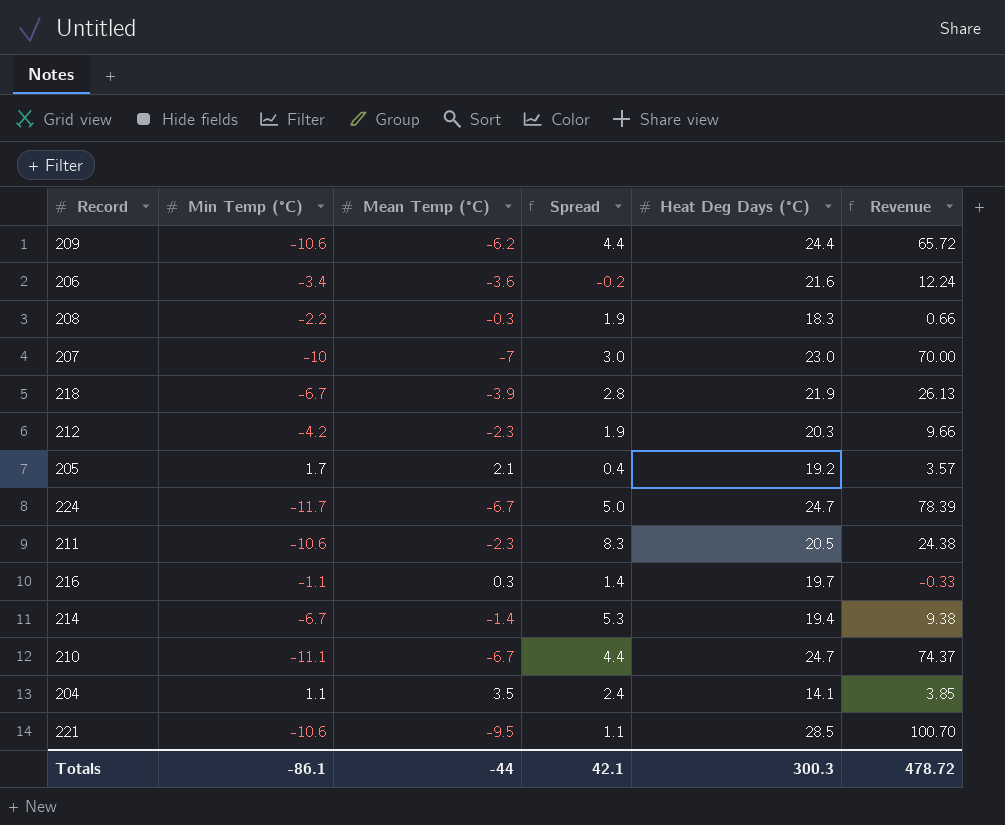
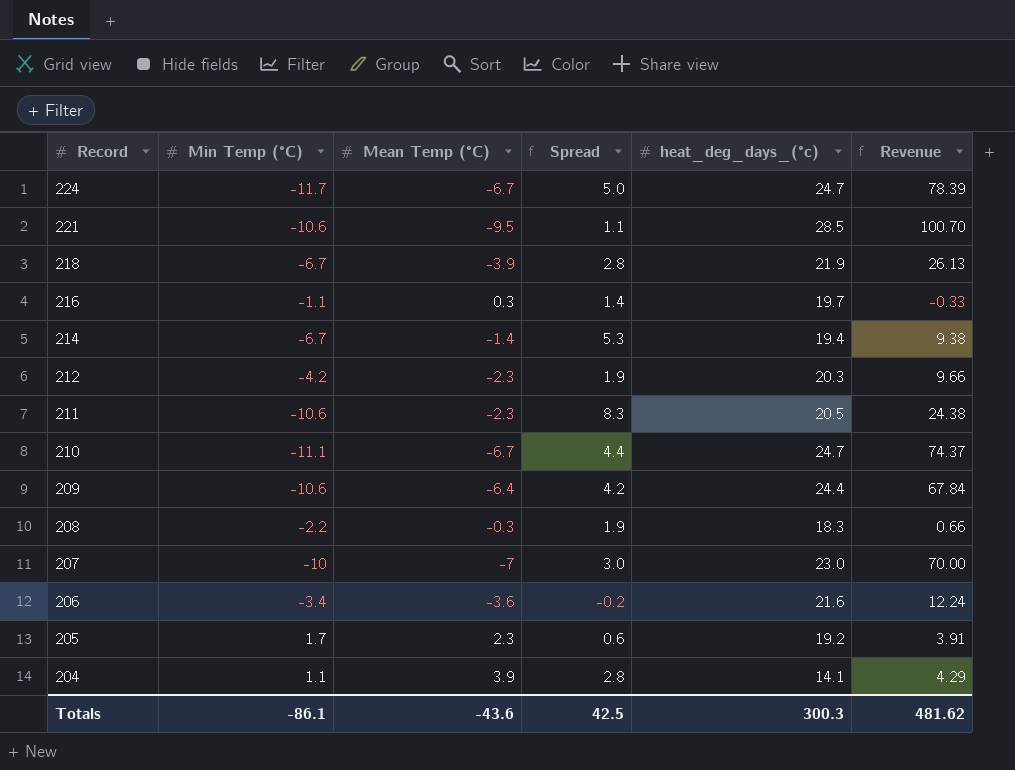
row order: none -> Record descending
column name: Heat Deg Days (°C) -> heat_deg_days_(°c)
209 | Mean Temp (°C): -6.2 -> -6.4
209 | Spread: 4.4 -> 4.2
209 | Revenue: 65.72 -> 67.84
205 | Mean Temp (°C): 2.1 -> 2.3
205 | Spread: 0.4 -> 0.6
205 | Revenue: 3.57 -> 3.91
204 | Mean Temp (°C): 3.5 -> 3.9
204 | Spread: 2.4 -> 2.8
204 | Revenue: 3.85 -> 4.29
Totals | Mean Temp (°C): -44 -> -43.6
Totals | Spread: 42.1 -> 42.5
Totals | Revenue: 478.72 -> 481.62

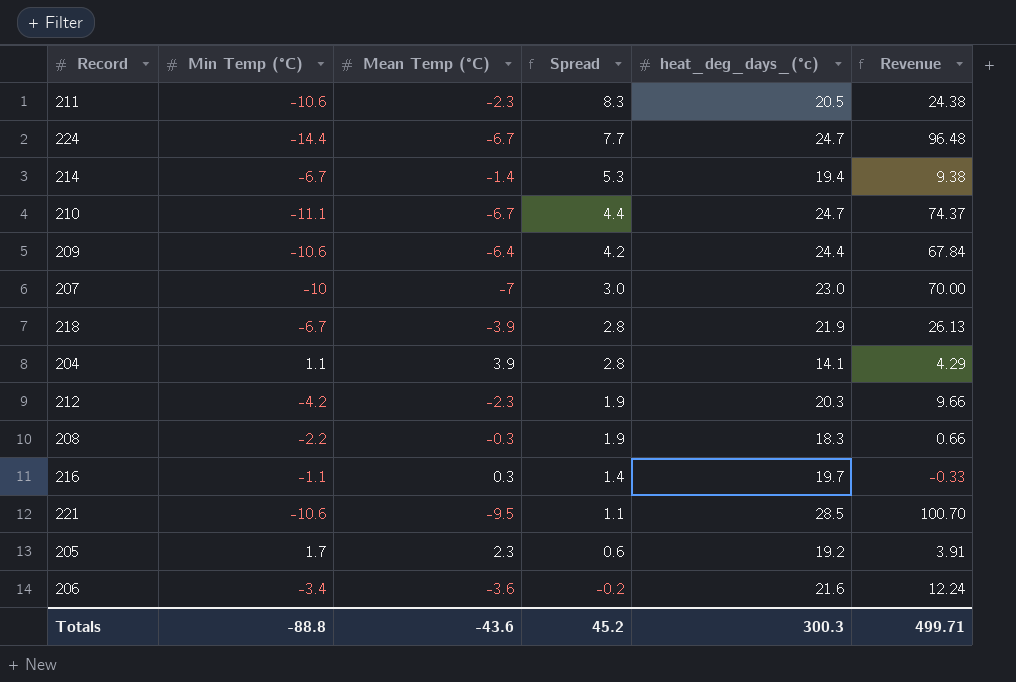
row order: Record descending -> Spread descending
224 | Min Temp (°C): -11.7 -> -14.4
224 | Spread: 5.0 -> 7.7
224 | Revenue: 78.39 -> 96.48
Totals | Min Temp (°C): -86.1 -> -88.8
Totals | Spread: 42.5 -> 45.2
Totals | Revenue: 481.62 -> 499.71

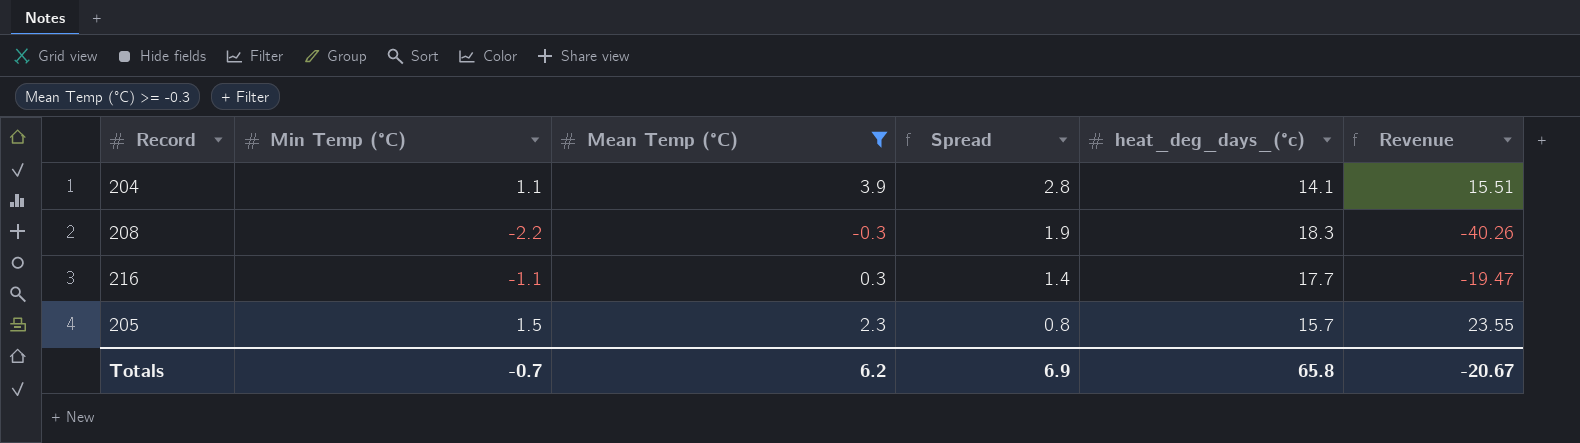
filter: none -> Mean Temp (°C) >= -0.3
column Revenue | formula: [Min Temp (°C)] * [Mean Temp (°C)] -> [Min Temp (°C)] * [heat_deg_days_(°c)]
216 | heat_deg_days_(°c): 19.7 -> 17.7
205 | Min Temp (°C): 1.7 -> 1.5
205 | Spread: 0.6 -> 0.8
205 | heat_deg_days_(°c): 19.2 -> 15.7
Totals | Min Temp (°C): -88.8 -> -0.7
Totals | Mean Temp (°C): -43.6 -> 6.2
Totals | Spread: 45.2 -> 6.9
Totals | heat_deg_days_(°c): 300.3 -> 65.8
Totals | Revenue: 499.71 -> -20.67

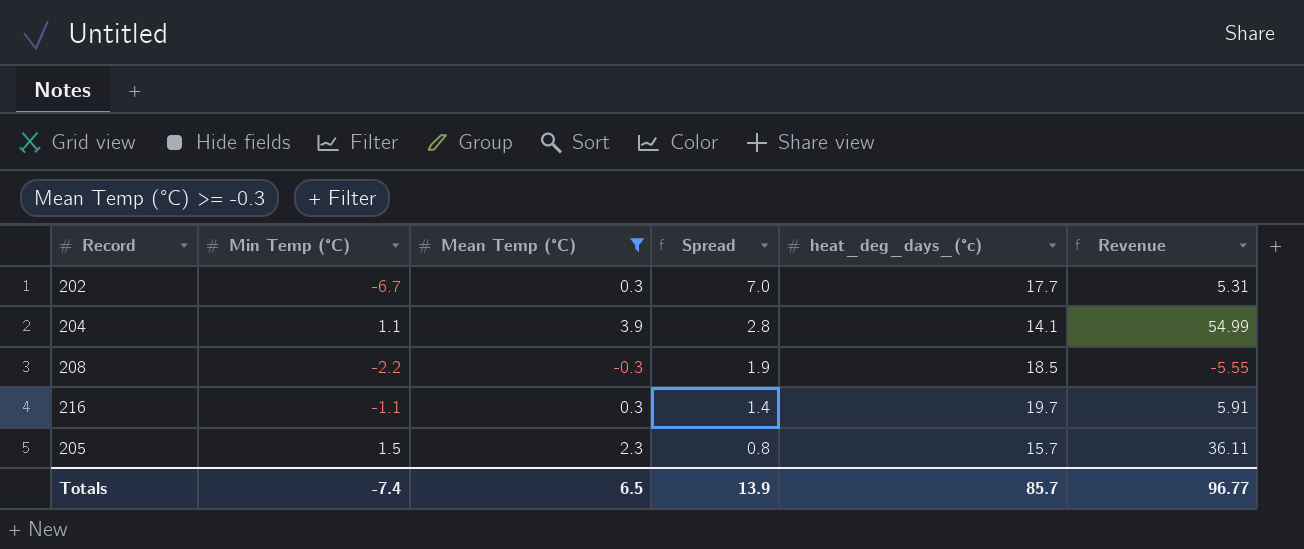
column Revenue | formula: [Min Temp (°C)] * [heat_deg_days_(°c)] -> [Mean Temp (°C)] * [heat_deg_days_(°c)]
row 202: none -> -6.7 | 0.3 | 7.0 | 17.7 | 5.31
208 | heat_deg_days_(°c): 18.3 -> 18.5
216 | heat_deg_days_(°c): 17.7 -> 19.7
Totals | Min Temp (°C): -0.7 -> -7.4
Totals | Mean Temp (°C): 6.2 -> 6.5
Totals | Spread: 6.9 -> 13.9
Totals | heat_deg_days_(°c): 65.8 -> 85.7
Totals | Revenue: -20.67 -> 96.77

